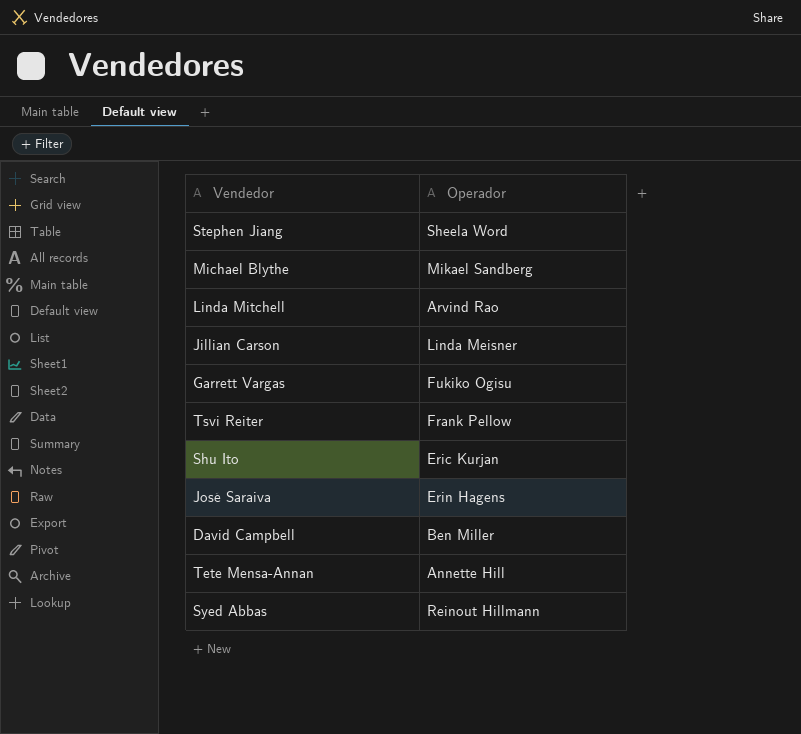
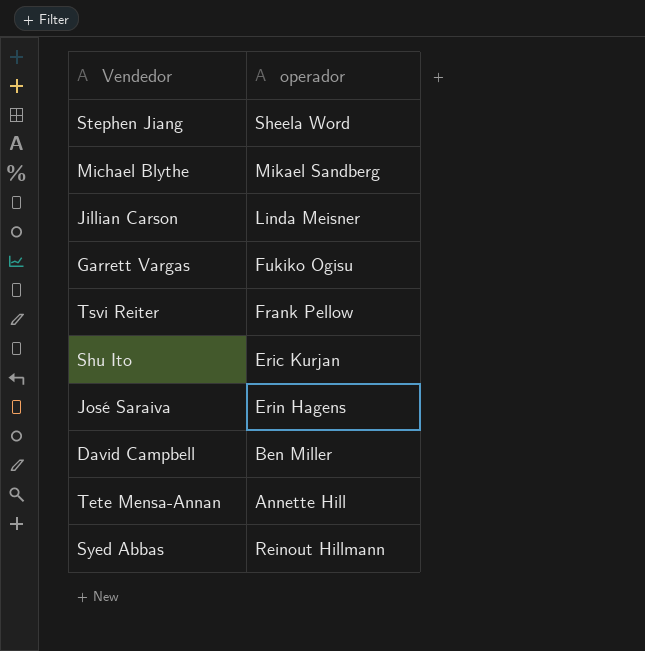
column name: Operador -> operador
row Linda Mitchell: Arvind Rao -> none

